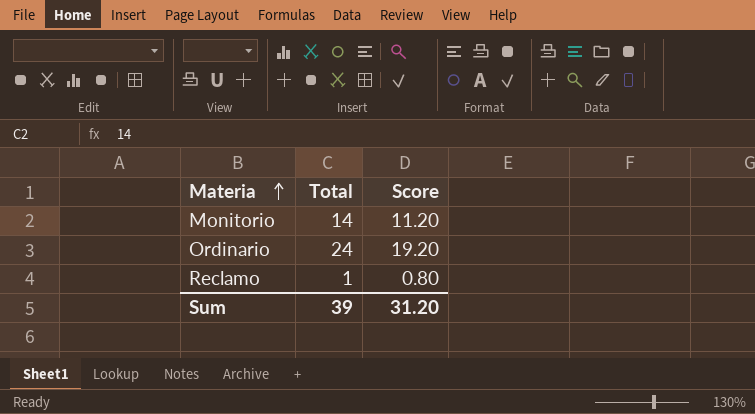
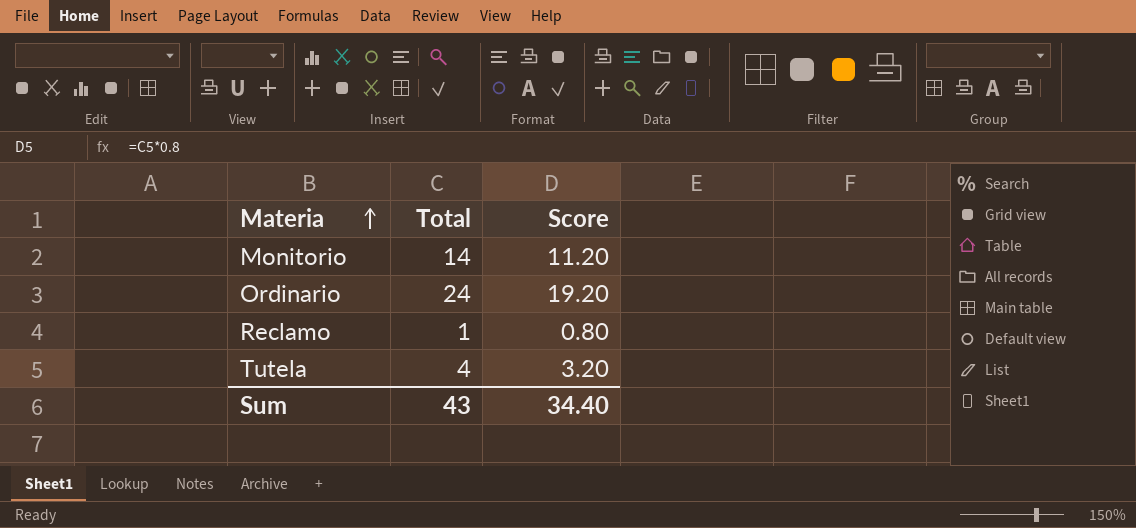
row Tutela: none -> 4 | 3.20
Sum | Total: 39 -> 43
Sum | Score: 31.20 -> 34.40

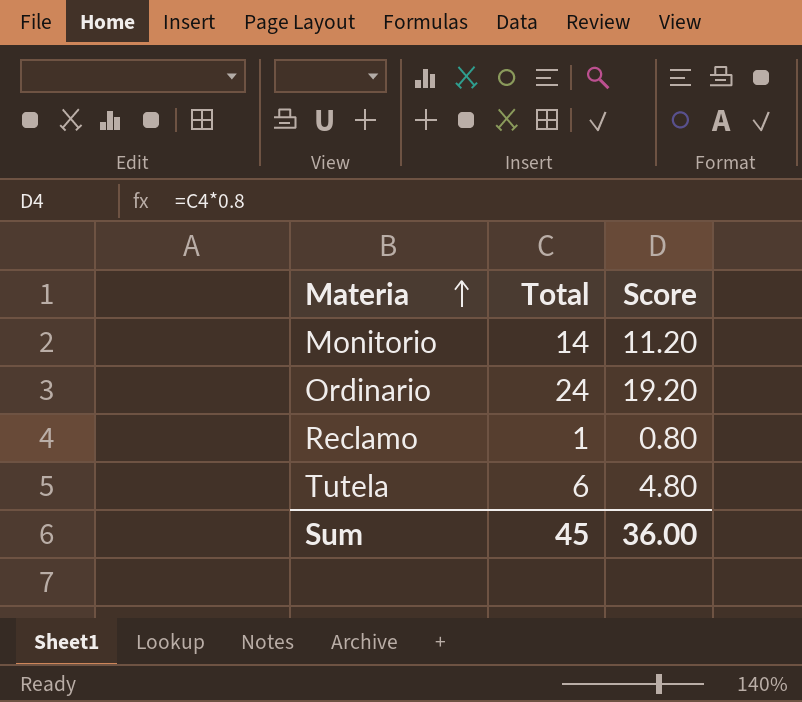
Tutela | Total: 4 -> 6
Tutela | Score: 3.20 -> 4.80
Sum | Total: 43 -> 45
Sum | Score: 34.40 -> 36.00

